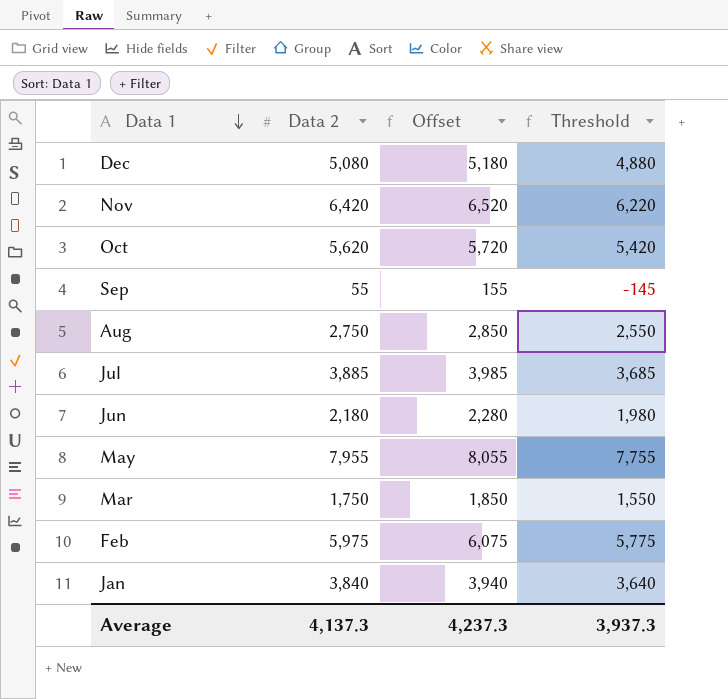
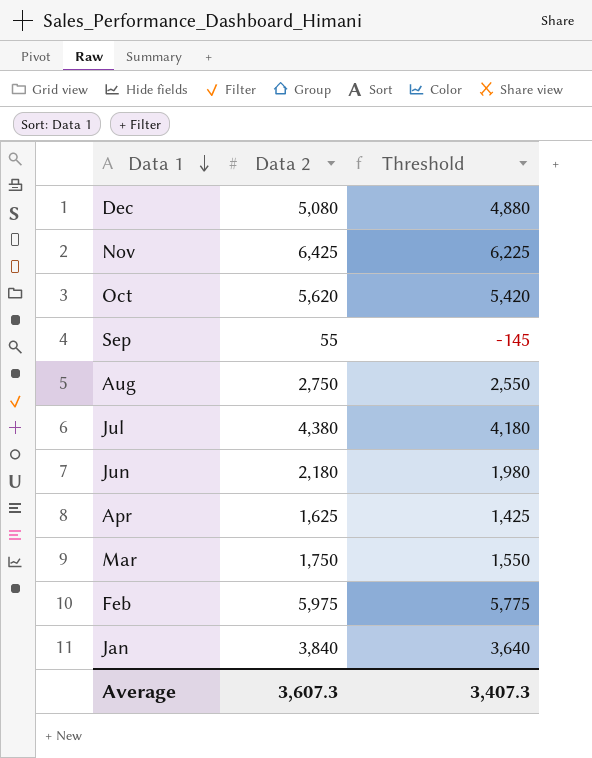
column Offset | formula: [Data 2] + 100 -> none
row May: 7,955 | 8,055 | 7,755 -> none
Nov | Data 2: 6,420 -> 6,425
Nov | Threshold: 6,220 -> 6,225
Jul | Data 2: 3,885 -> 4,380
Jul | Threshold: 3,685 -> 4,180
row Apr: none -> 1,625 | 1,425
Average | Data 2: 4,137.3 -> 3,607.3
Average | Threshold: 3,937.3 -> 3,407.3

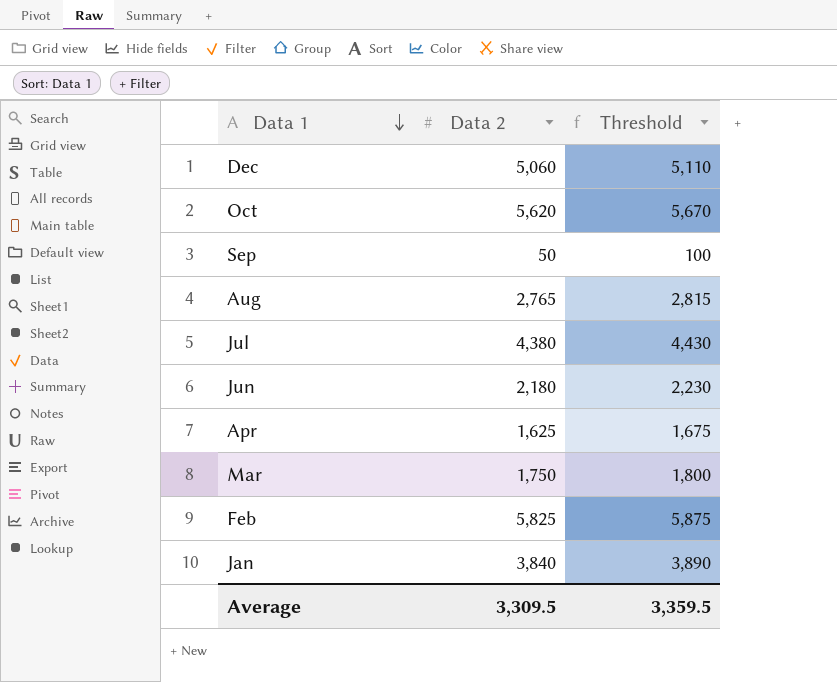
column Threshold | formula: [Data 2] - 200 -> [Data 2] + 50
row Nov: 6,425 | 6,225 -> none
Dec | Data 2: 5,080 -> 5,060
Sep | Data 2: 55 -> 50
Aug | Data 2: 2,750 -> 2,765
Feb | Data 2: 5,975 -> 5,825
Average | Data 2: 3,607.3 -> 3,309.5
Average | Threshold: 3,407.3 -> 3,359.5

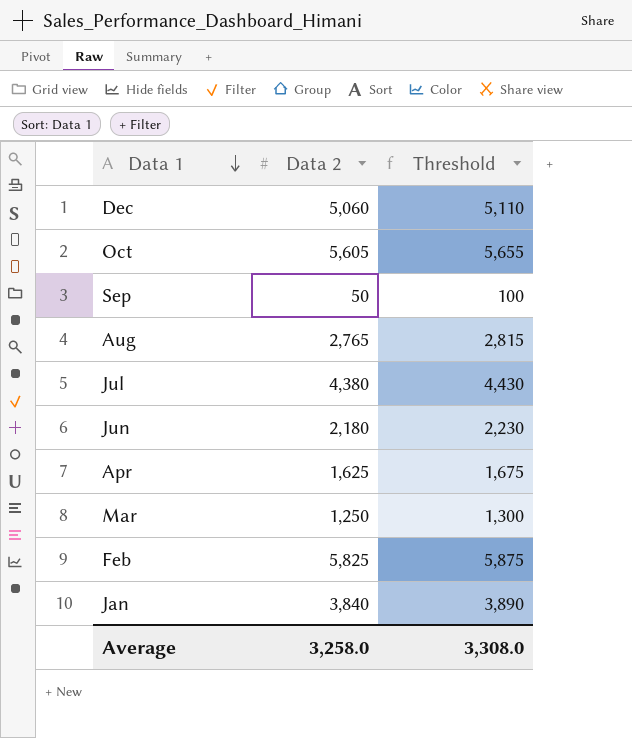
Oct | Data 2: 5,620 -> 5,605
Oct | Threshold: 5,670 -> 5,655
Mar | Data 2: 1,750 -> 1,250
Mar | Threshold: 1,800 -> 1,300
Average | Data 2: 3,309.5 -> 3,258.0
Average | Threshold: 3,359.5 -> 3,308.0

